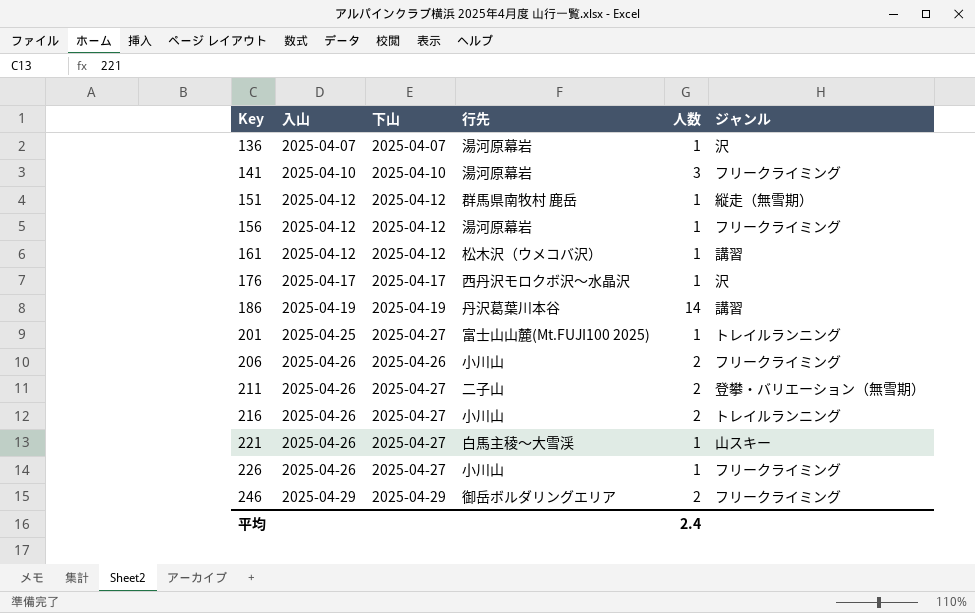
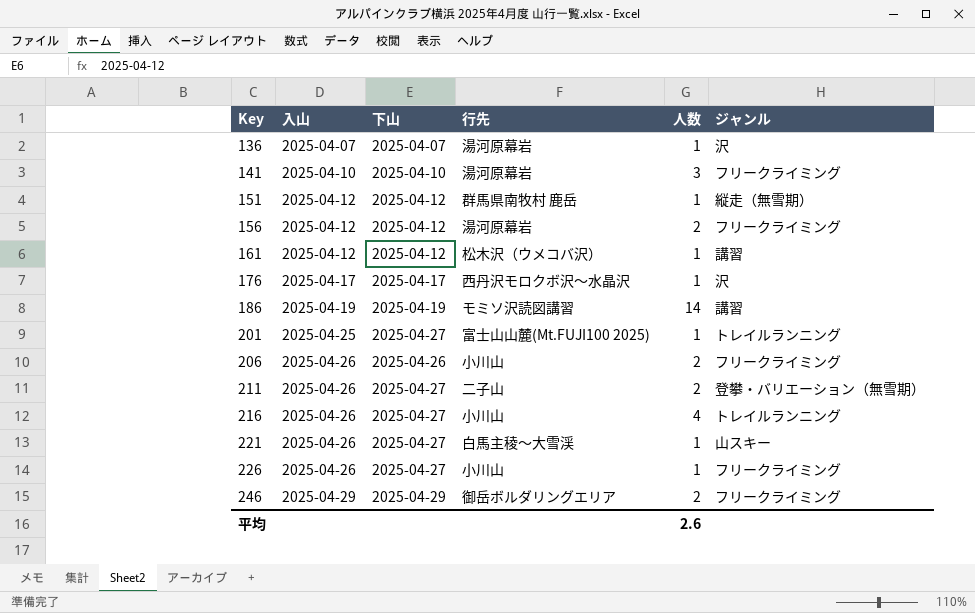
156 | 人数: 1 -> 2
186 | 行先: 丹沢葛葉川本谷 -> モミソ沢読図講習
216 | 人数: 2 -> 4
平均 | 人数: 2.4 -> 2.6

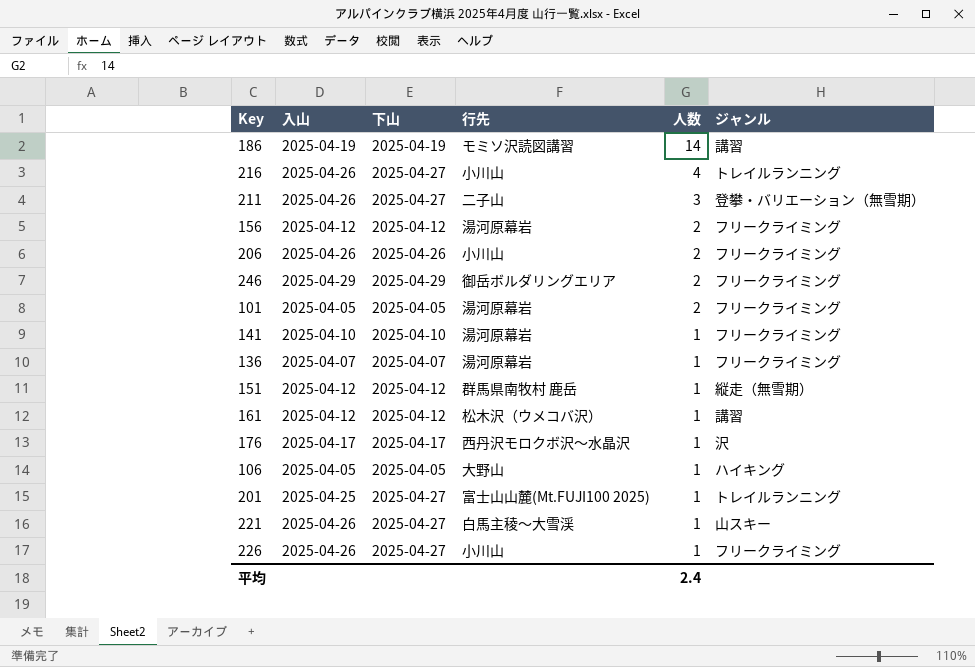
row order: Key ascending -> 人数 descending
211 | 人数: 2 -> 3
row 101: none -> 2025-04-05 | 2025-04-05 | 湯河原幕岩 | 2 | フリークライミング
141 | 人数: 3 -> 1
136 | ジャンル: 沢 -> フリークライミング
row 106: none -> 2025-04-05 | 2025-04-05 | 大野山 | 1 | ハイキング
平均 | 人数: 2.6 -> 2.4

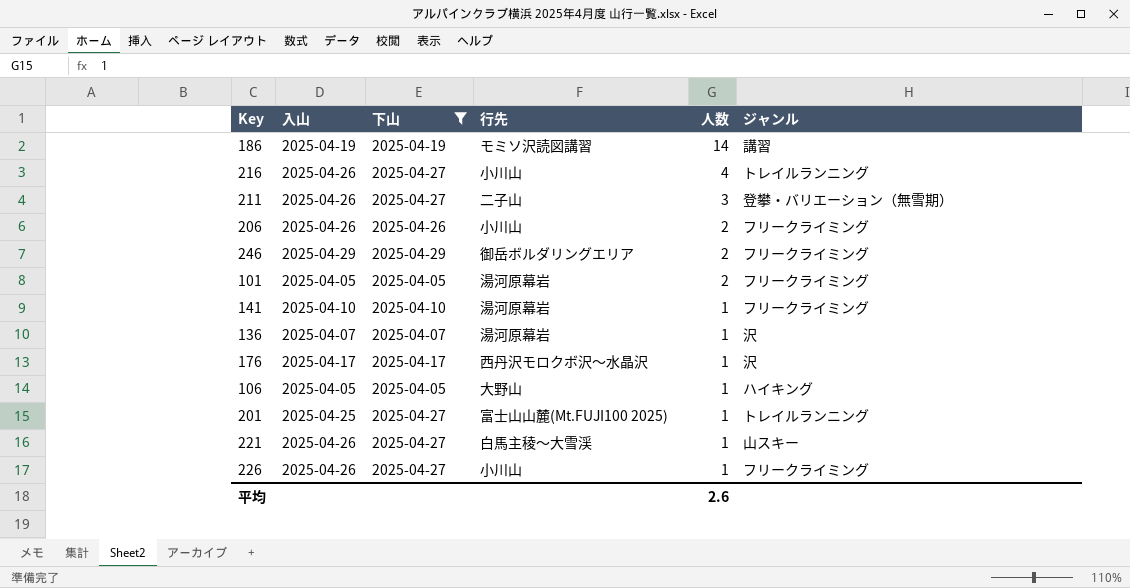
filter: none -> 下山 != 2025-04-12
136 | ジャンル: フリークライミング -> 沢
平均 | 人数: 2.4 -> 2.6

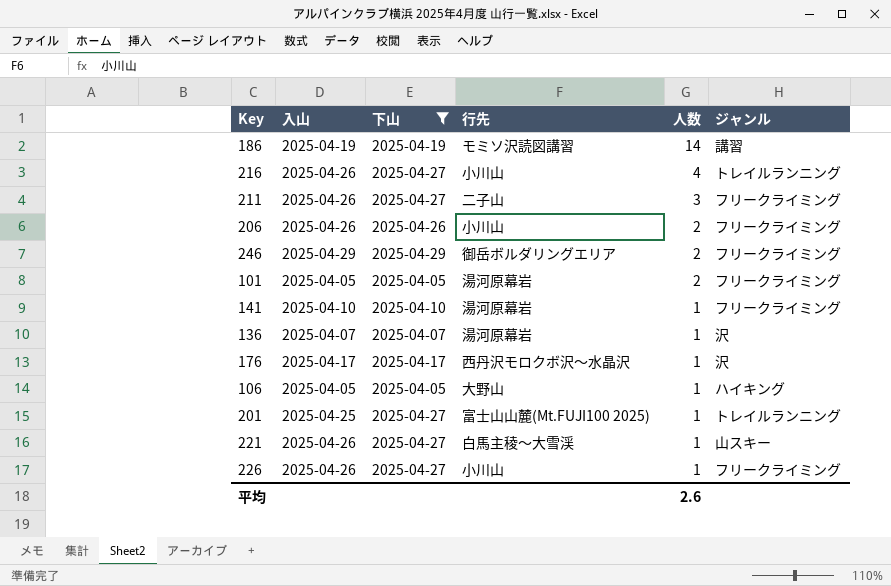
211 | ジャンル: 登攀・バリエーション（無雪期） -> フリークライミング

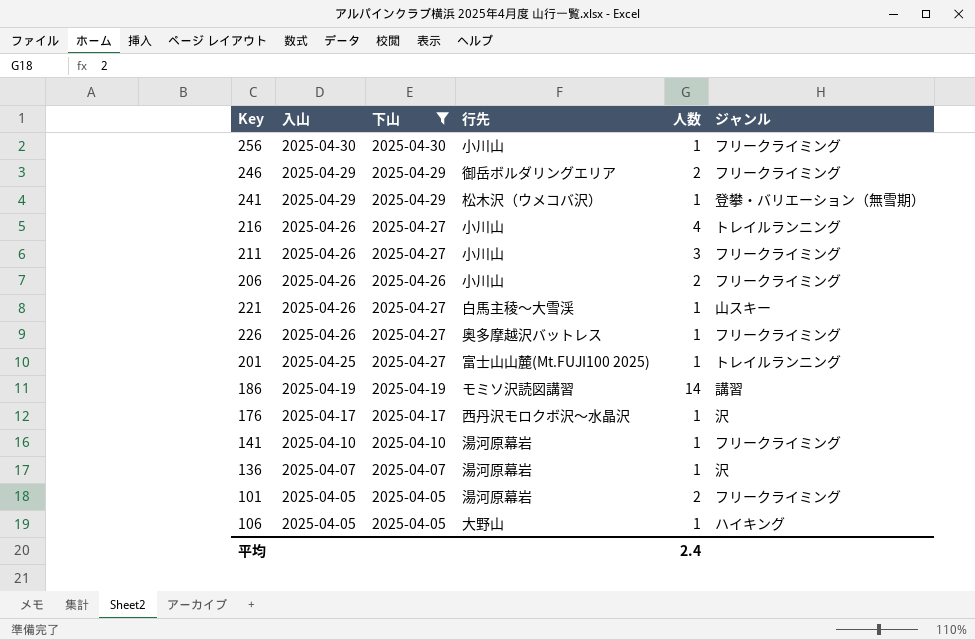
row order: 人数 descending -> 入山 descending
row 256: none -> 2025-04-30 | 2025-04-30 | 小川山 | 1 | フリークライミング
row 241: none -> 2025-04-29 | 2025-04-29 | 松木沢（ウメコバ沢） | 1 | 登攀・バリエーション（無雪期）
211 | 行先: 二子山 -> 小川山
226 | 行先: 小川山 -> 奥多摩越沢バットレス
平均 | 人数: 2.6 -> 2.4

